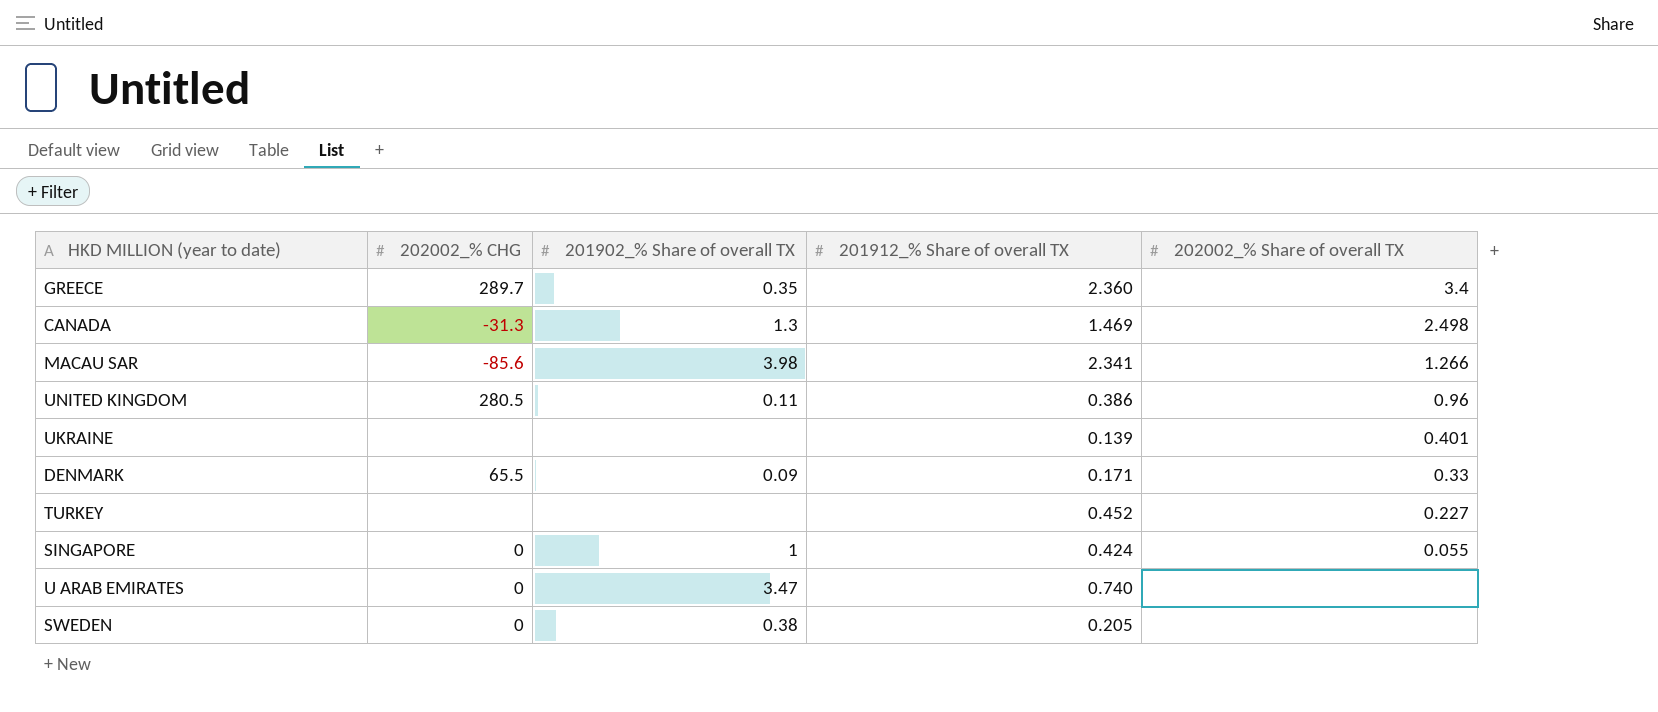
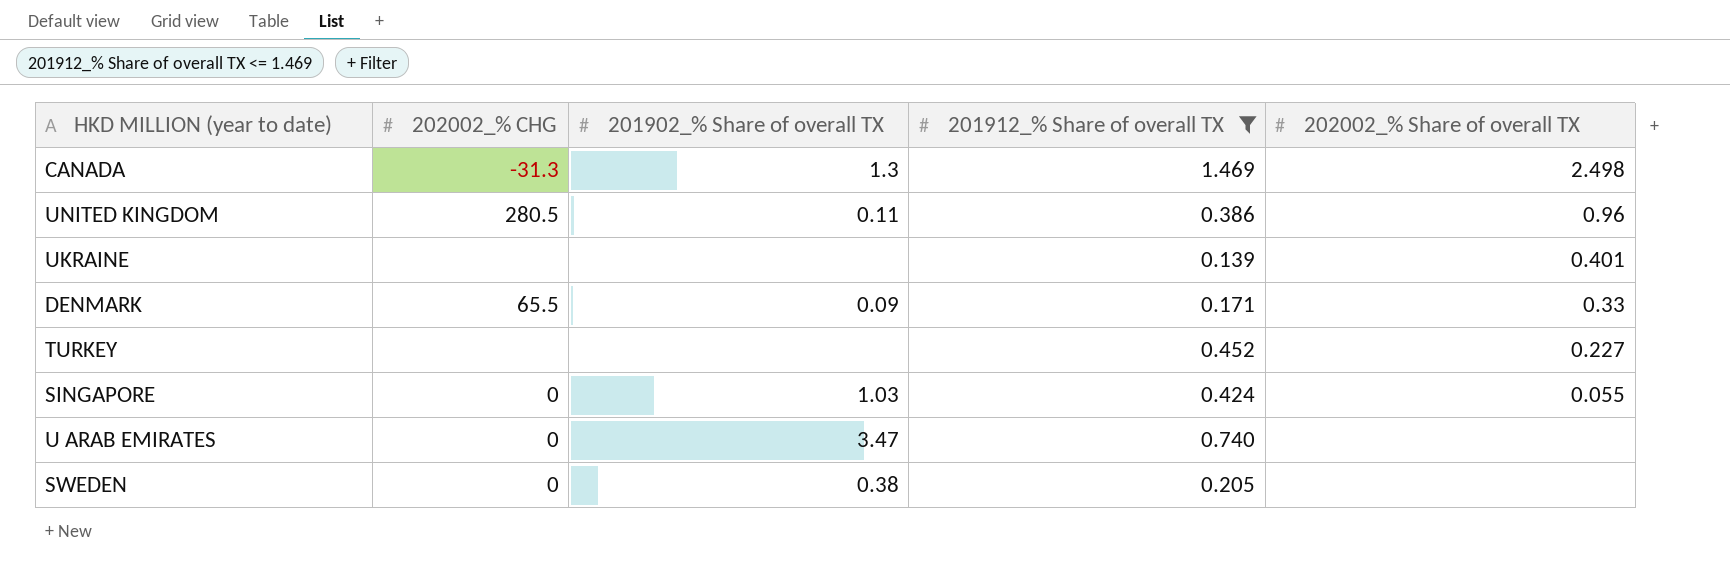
filter: none -> 201912_% Share of overall TX <= 1.469
SINGAPORE | 201902_% Share of overall TX: 1 -> 1.03

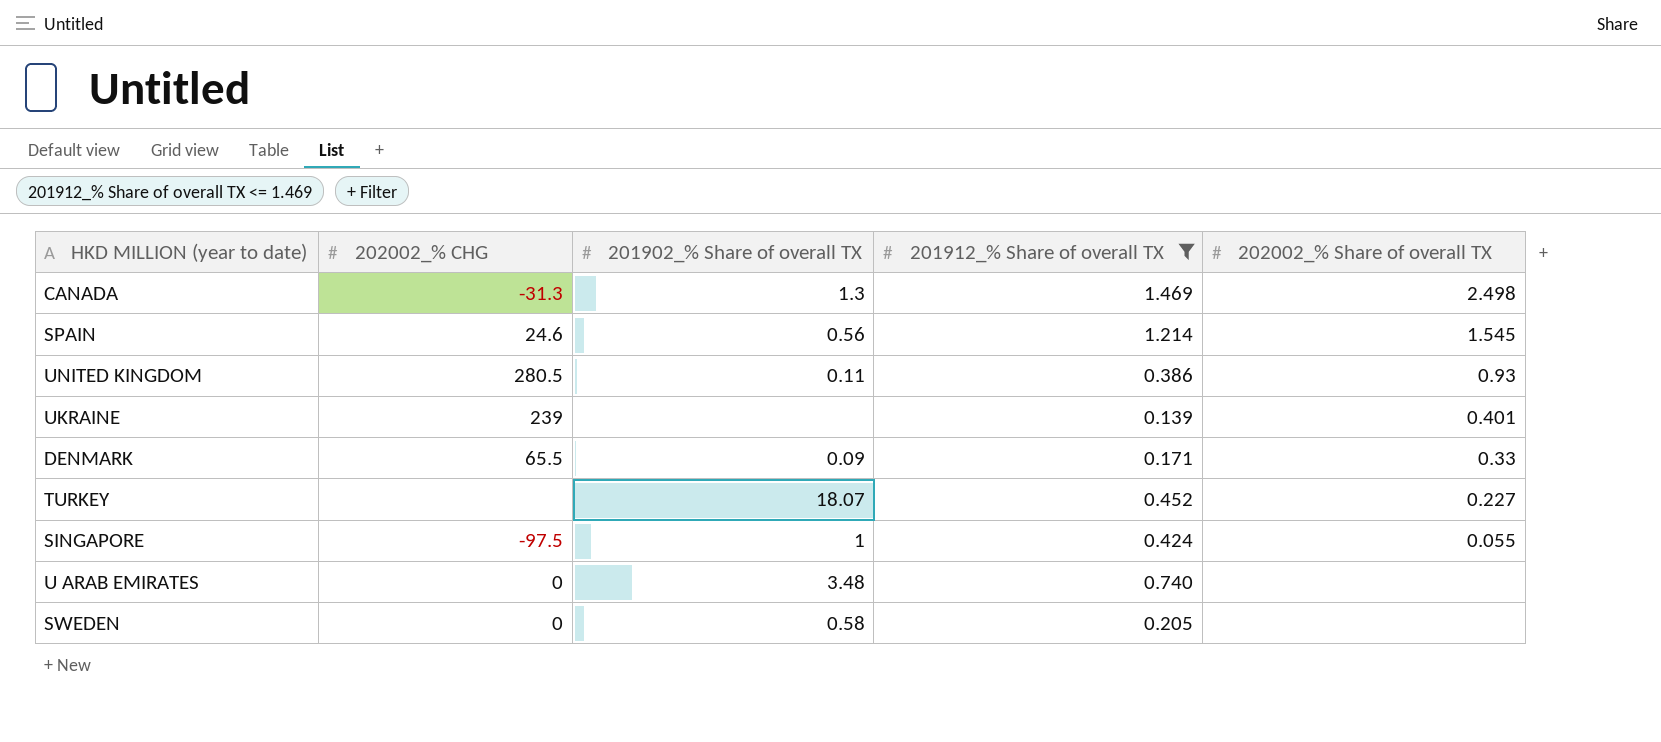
row SPAIN: none -> 24.6 | 0.56 | 1.214 | 1.545
UNITED KINGDOM | 202002_% Share of overall TX: 0.96 -> 0.93
UKRAINE | 202002_% CHG: none -> 239
TURKEY | 201902_% Share of overall TX: none -> 18.07
SINGAPORE | 202002_% CHG: 0 -> -97.5
SINGAPORE | 201902_% Share of overall TX: 1.03 -> 1
U ARAB EMIRATES | 201902_% Share of overall TX: 3.47 -> 3.48
SWEDEN | 201902_% Share of overall TX: 0.38 -> 0.58

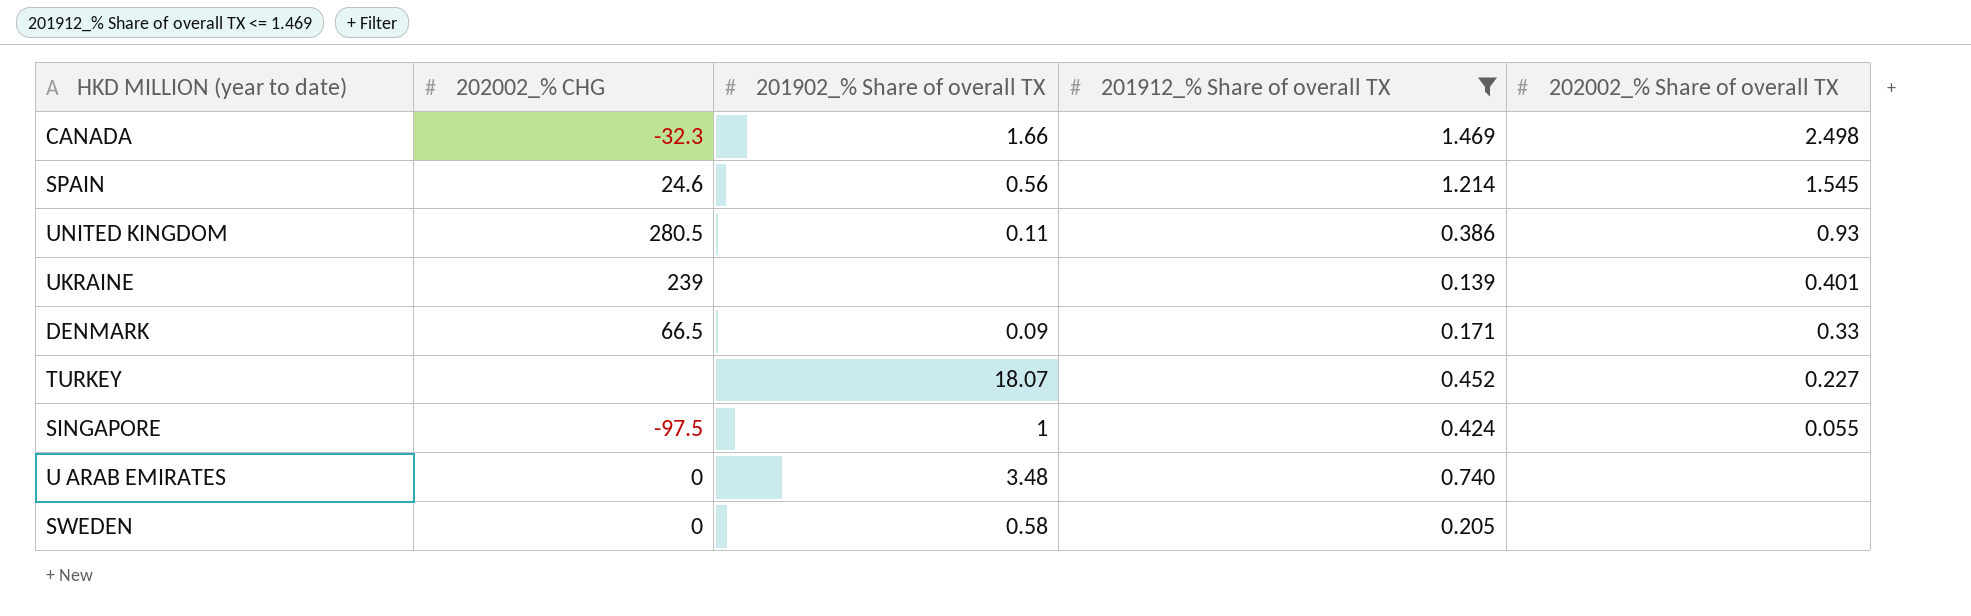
CANADA | 202002_% CHG: -31.3 -> -32.3
CANADA | 201902_% Share of overall TX: 1.3 -> 1.66
DENMARK | 202002_% CHG: 65.5 -> 66.5

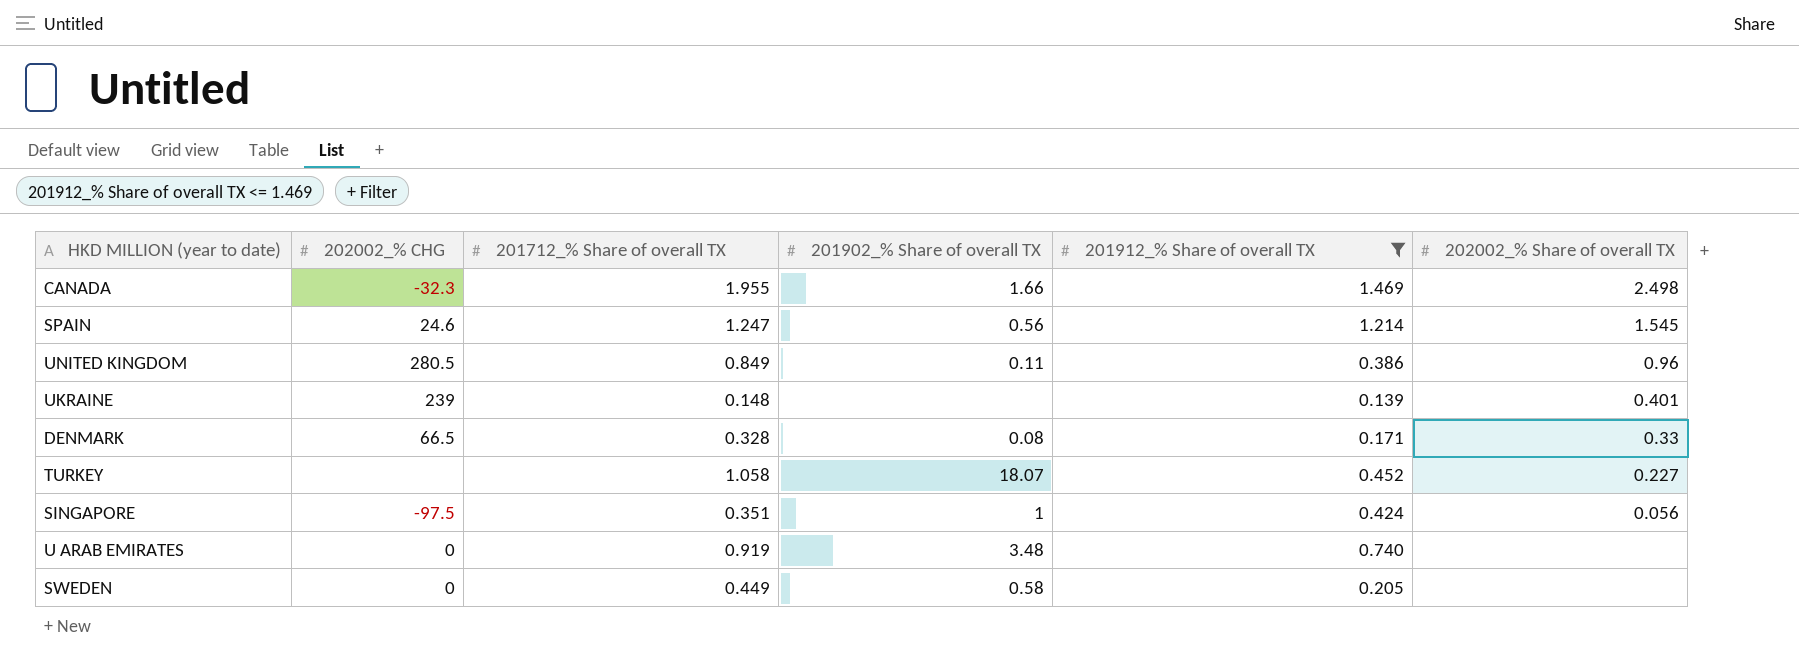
column 201712_% Share of overall TX | position: none -> 3
UNITED KINGDOM | 202002_% Share of overall TX: 0.93 -> 0.96
DENMARK | 201902_% Share of overall TX: 0.09 -> 0.08
SINGAPORE | 202002_% Share of overall TX: 0.055 -> 0.056

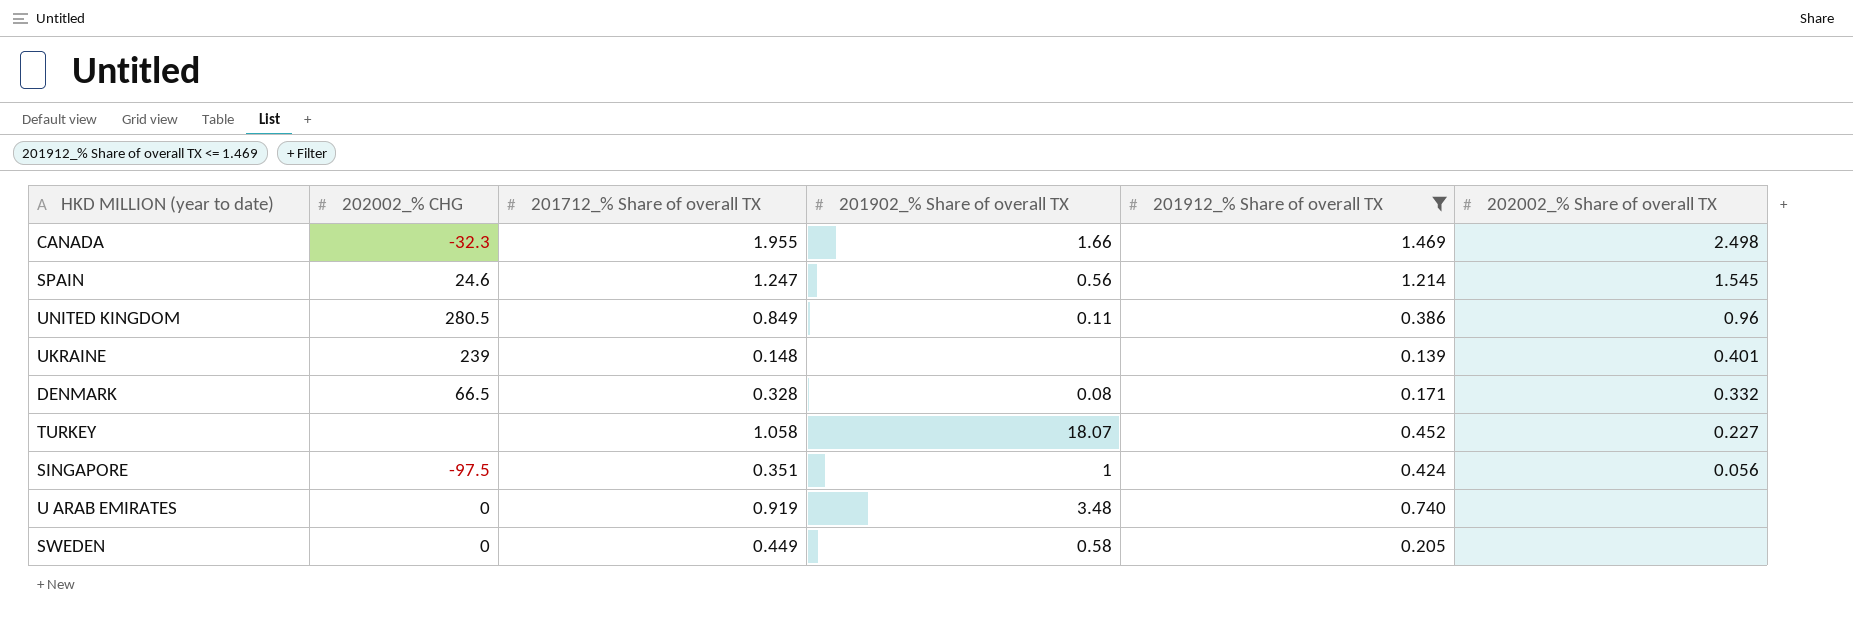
DENMARK | 202002_% Share of overall TX: 0.33 -> 0.332

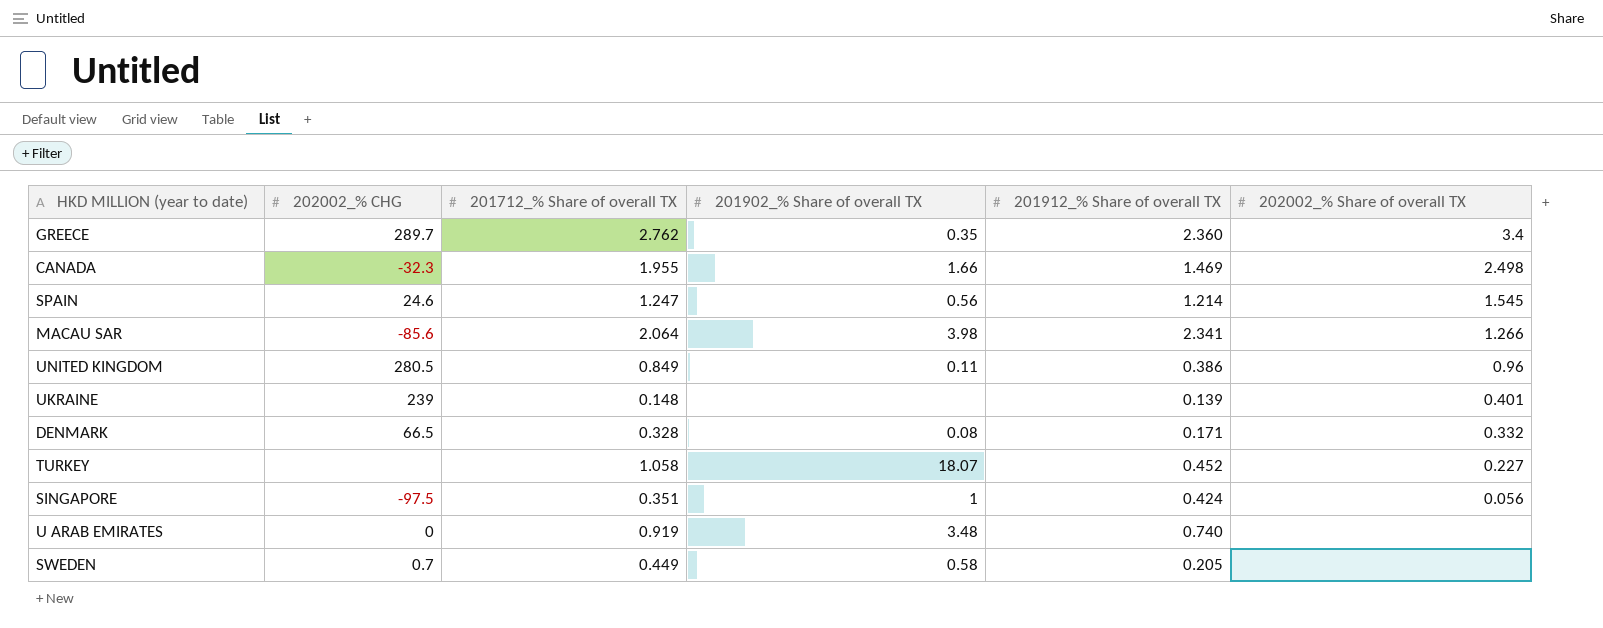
filter: 201912_% Share of overall TX <= 1.469 -> none
SWEDEN | 202002_% CHG: 0 -> 0.7

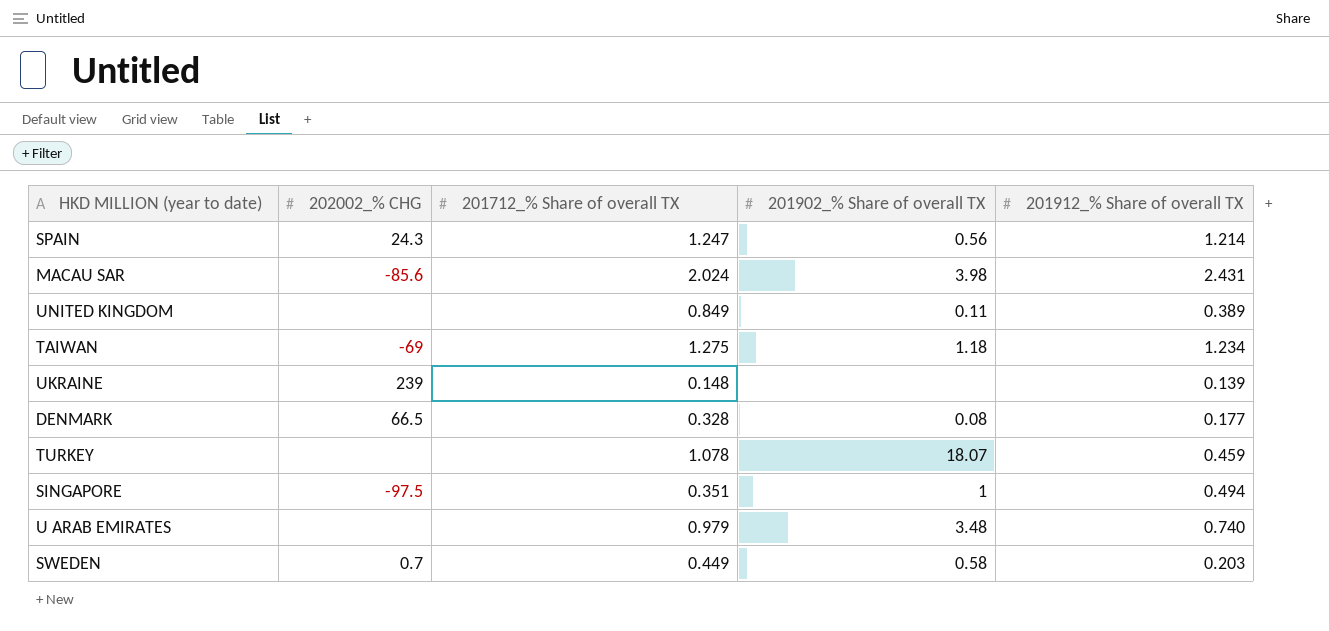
column 202002_% Share of overall TX | position: 6 -> none
row GREECE: 289.7 | 2.762 | 0.35 | 2.360 | 3.4 -> none
row CANADA: -32.3 | 1.955 | 1.66 | 1.469 | 2.498 -> none
SPAIN | 202002_% CHG: 24.6 -> 24.3
MACAU SAR | 201712_% Share of overall TX: 2.064 -> 2.024
MACAU SAR | 201912_% Share of overall TX: 2.341 -> 2.431
UNITED KINGDOM | 202002_% CHG: 280.5 -> none
UNITED KINGDOM | 201912_% Share of overall TX: 0.386 -> 0.389
row TAIWAN: none -> -69 | 1.275 | 1.18 | 1.234
DENMARK | 201912_% Share of overall TX: 0.171 -> 0.177
TURKEY | 201712_% Share of overall TX: 1.058 -> 1.078
TURKEY | 201912_% Share of overall TX: 0.452 -> 0.459
SINGAPORE | 201912_% Share of overall TX: 0.424 -> 0.494
U ARAB EMIRATES | 202002_% CHG: 0 -> none
U ARAB EMIRATES | 201712_% Share of overall TX: 0.919 -> 0.979
SWEDEN | 201912_% Share of overall TX: 0.205 -> 0.203

